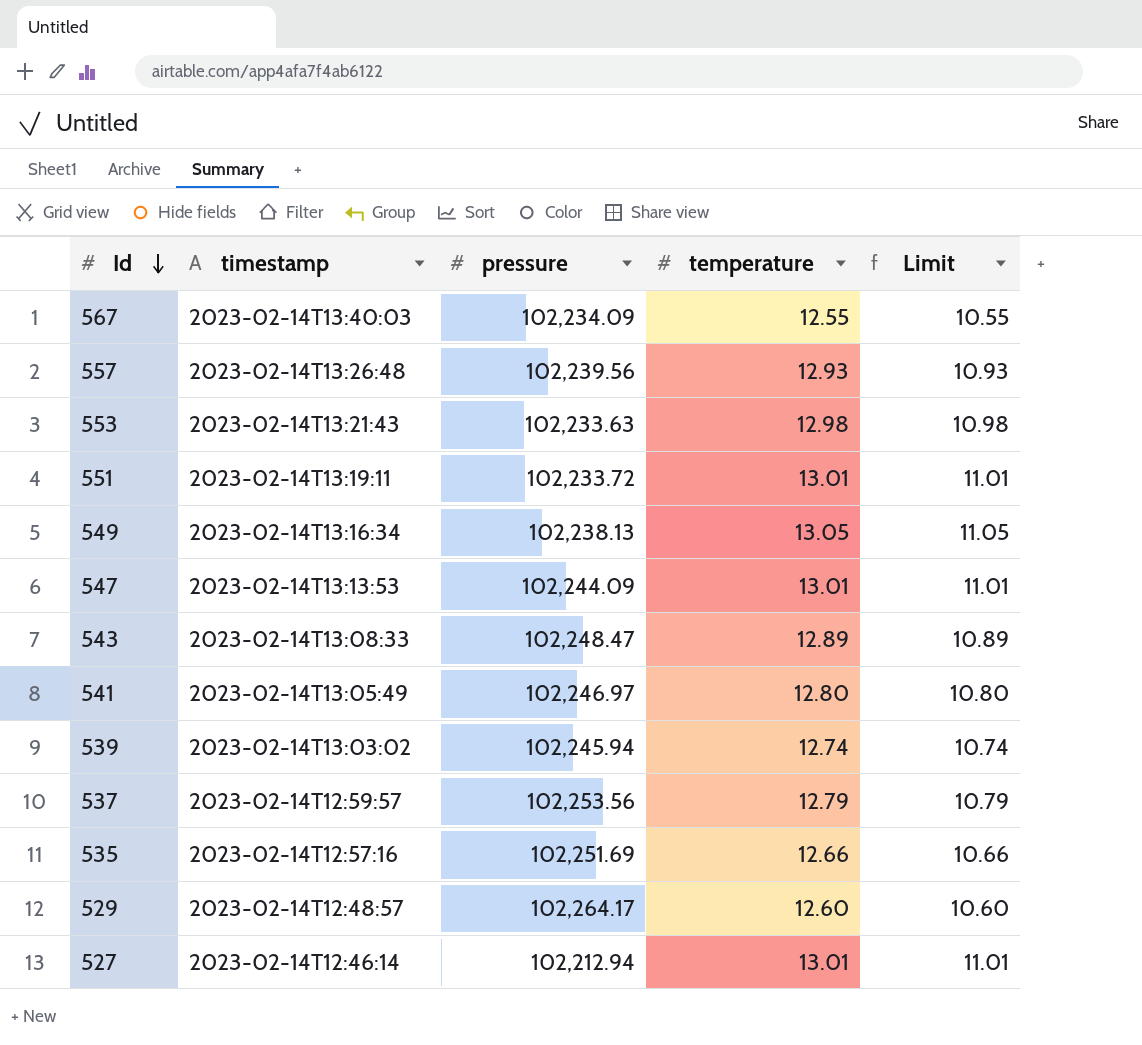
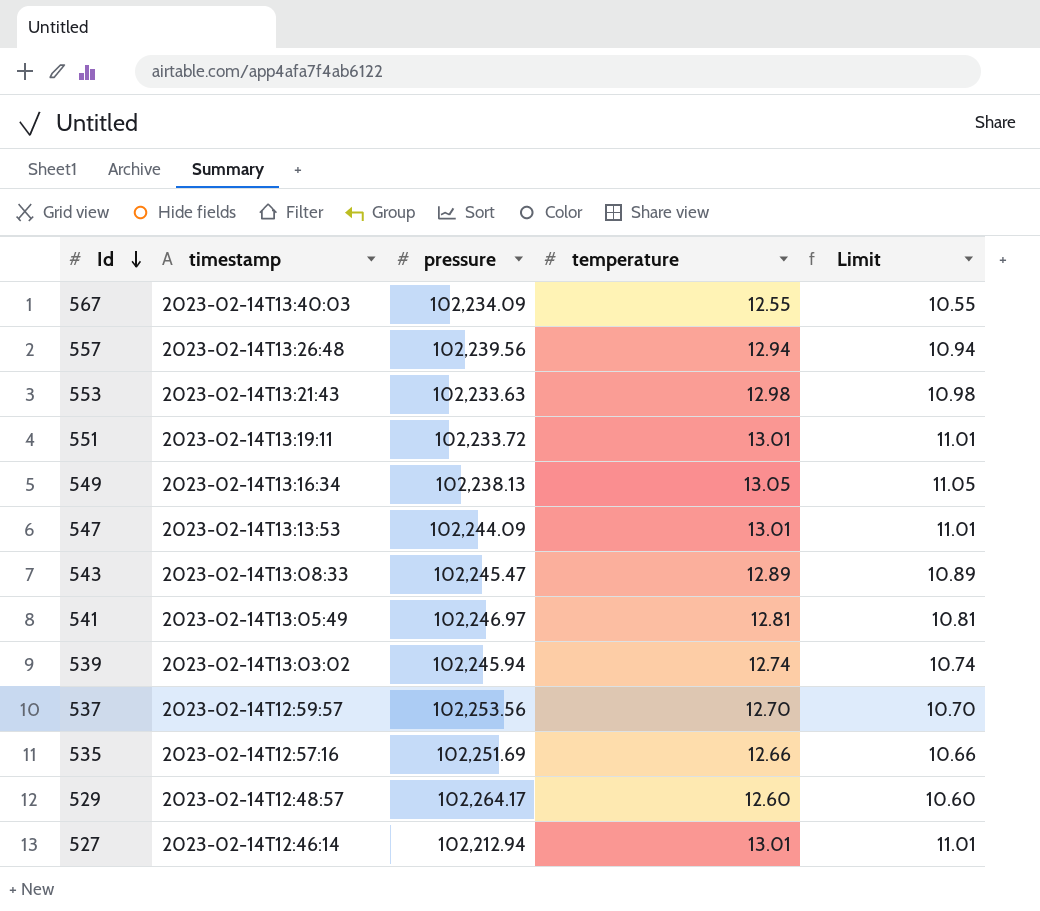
557 | temperature: 12.93 -> 12.94
557 | Limit: 10.93 -> 10.94
543 | pressure: 102,248.47 -> 102,245.47
541 | temperature: 12.80 -> 12.81
541 | Limit: 10.80 -> 10.81
537 | temperature: 12.79 -> 12.70
537 | Limit: 10.79 -> 10.70

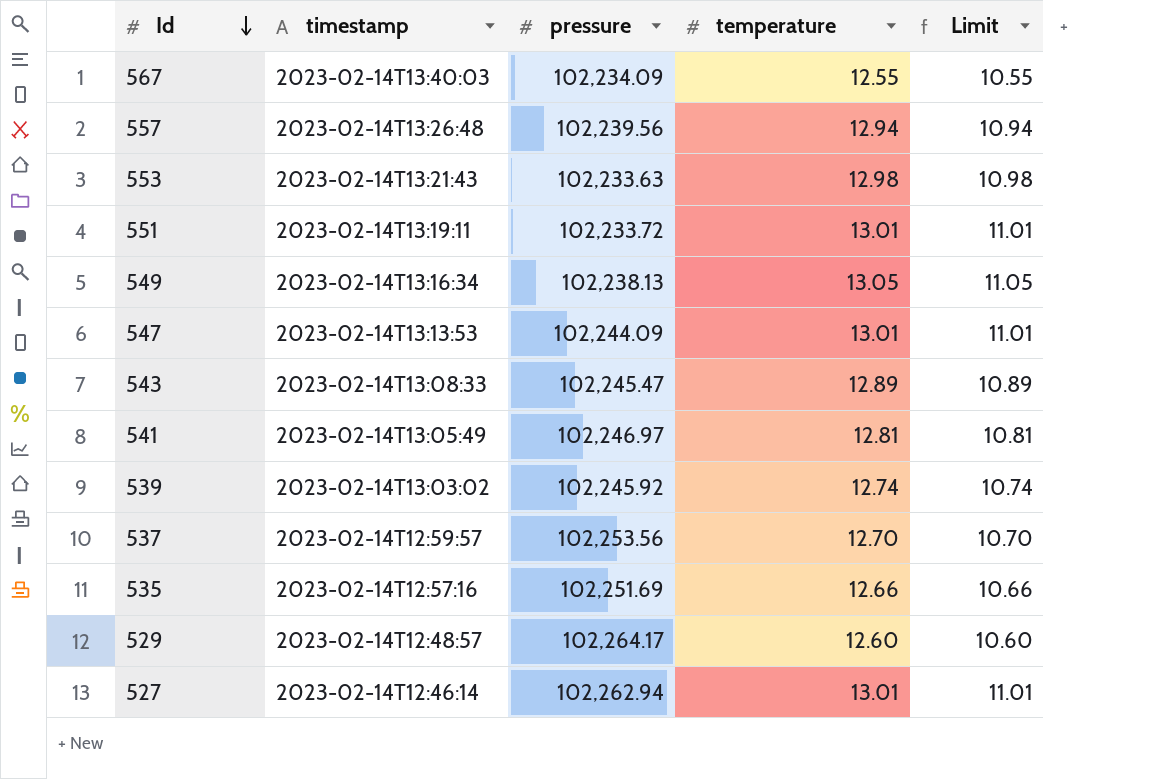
539 | pressure: 102,245.94 -> 102,245.92
527 | pressure: 102,212.94 -> 102,262.94

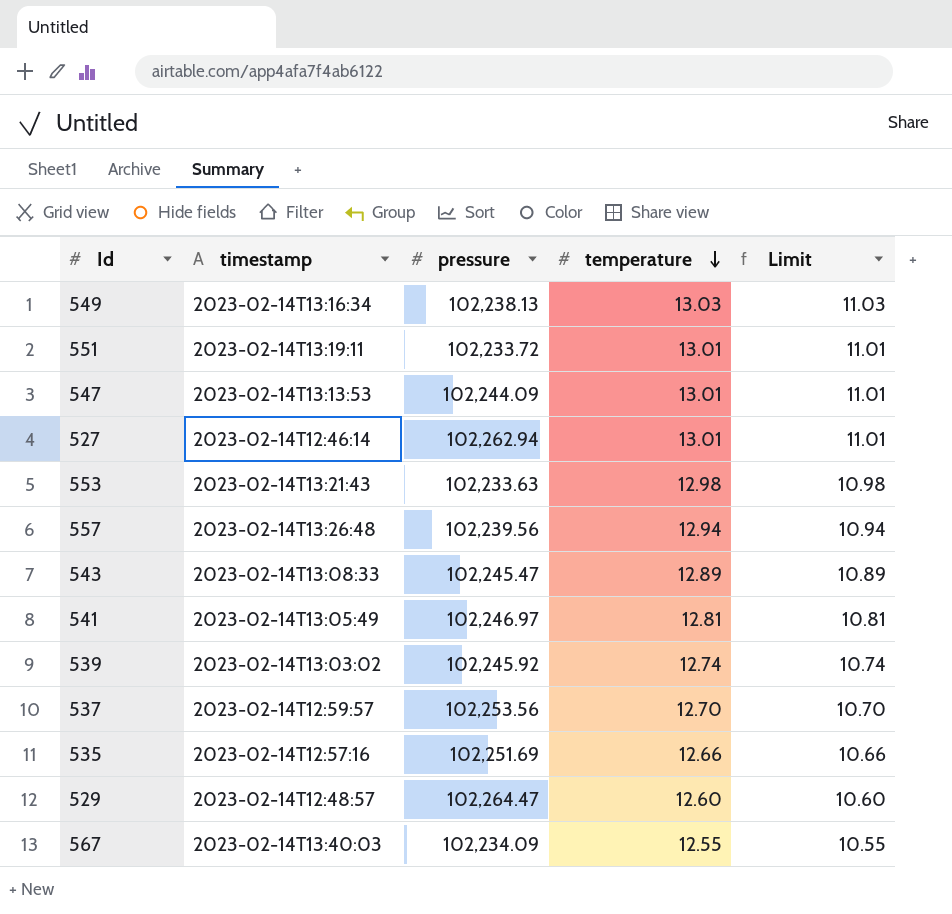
row order: Id descending -> temperature descending
549 | temperature: 13.05 -> 13.03
549 | Limit: 11.05 -> 11.03
529 | pressure: 102,264.17 -> 102,264.47

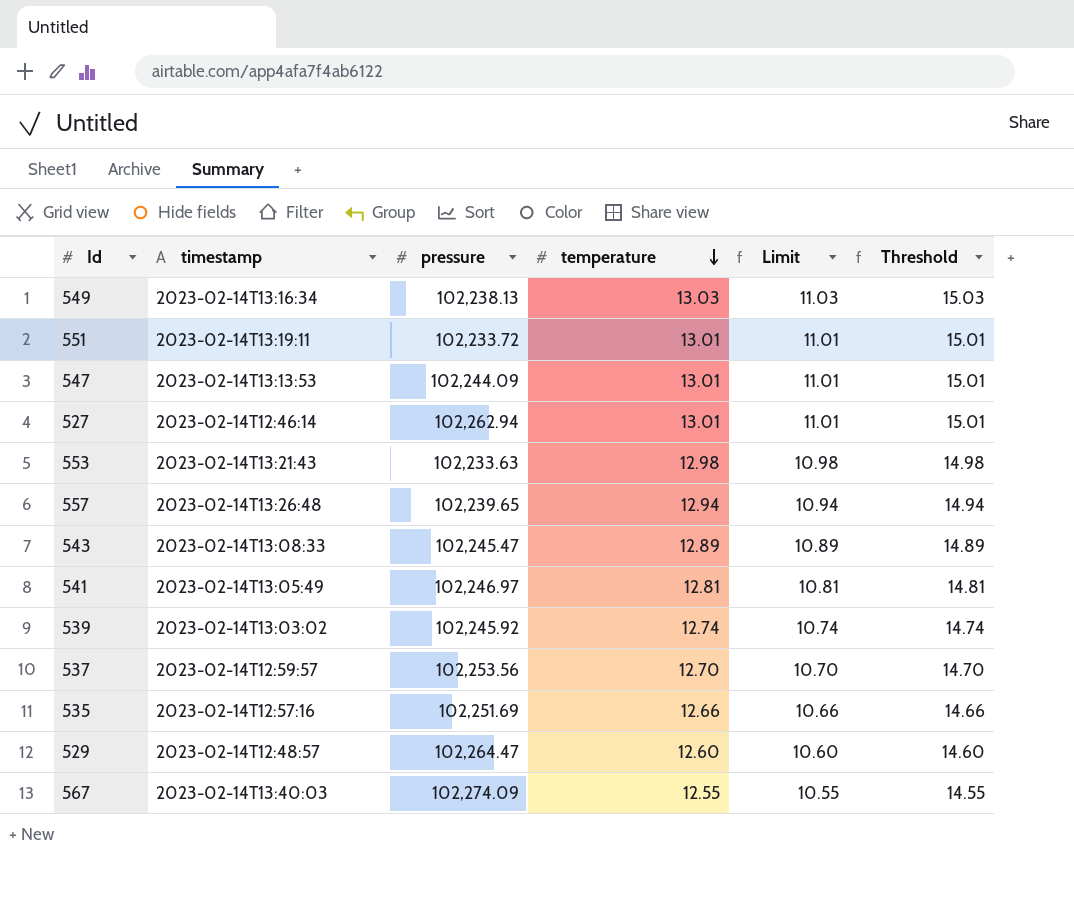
column Threshold | formula: none -> [temperature] + 2
557 | pressure: 102,239.56 -> 102,239.65
567 | pressure: 102,234.09 -> 102,274.09

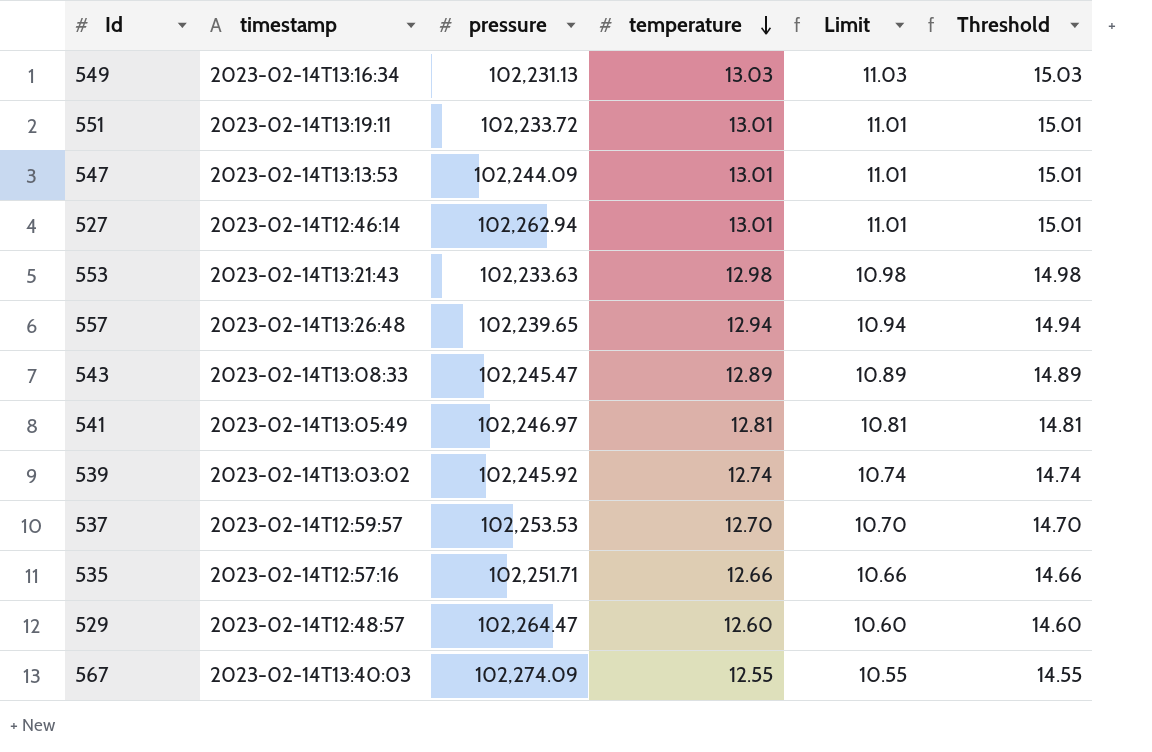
549 | pressure: 102,238.13 -> 102,231.13
537 | pressure: 102,253.56 -> 102,253.53
535 | pressure: 102,251.69 -> 102,251.71

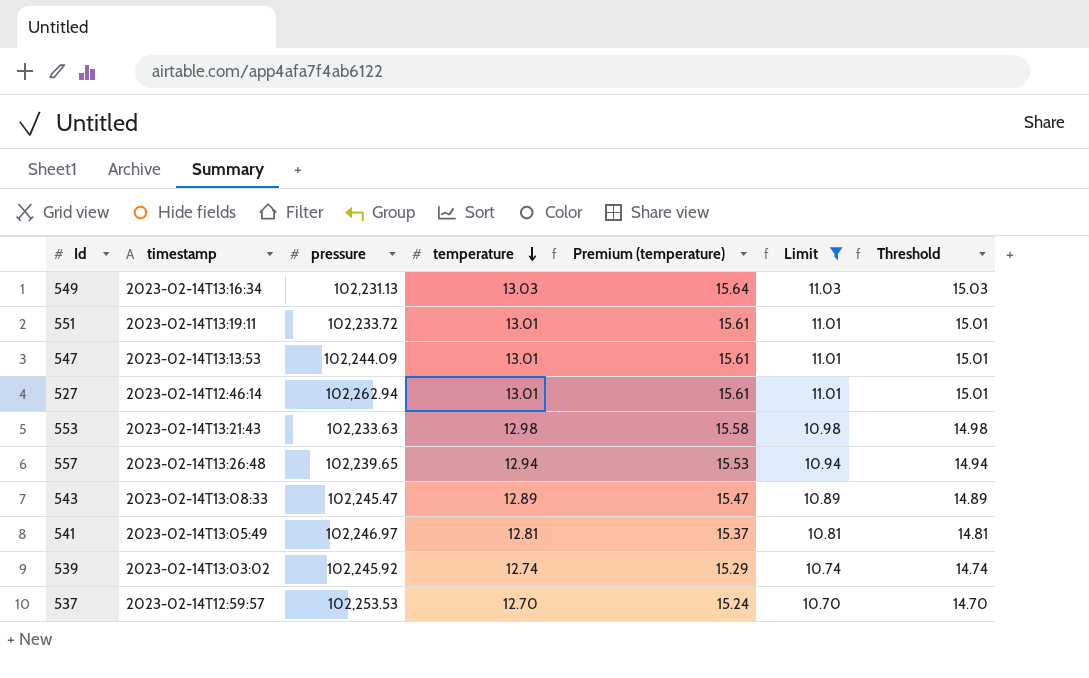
filter: none -> Limit >= 10.70
column Premium (temperature) | formula: none -> [temperature] * 1.2

